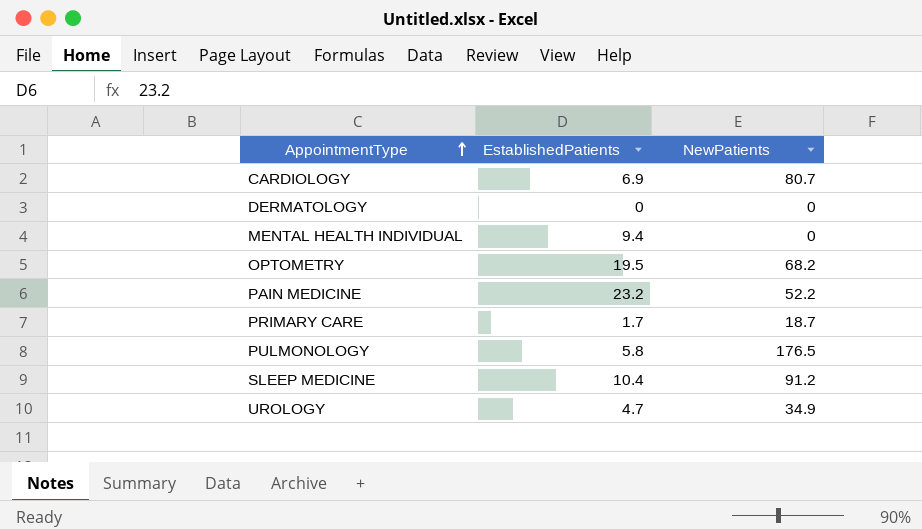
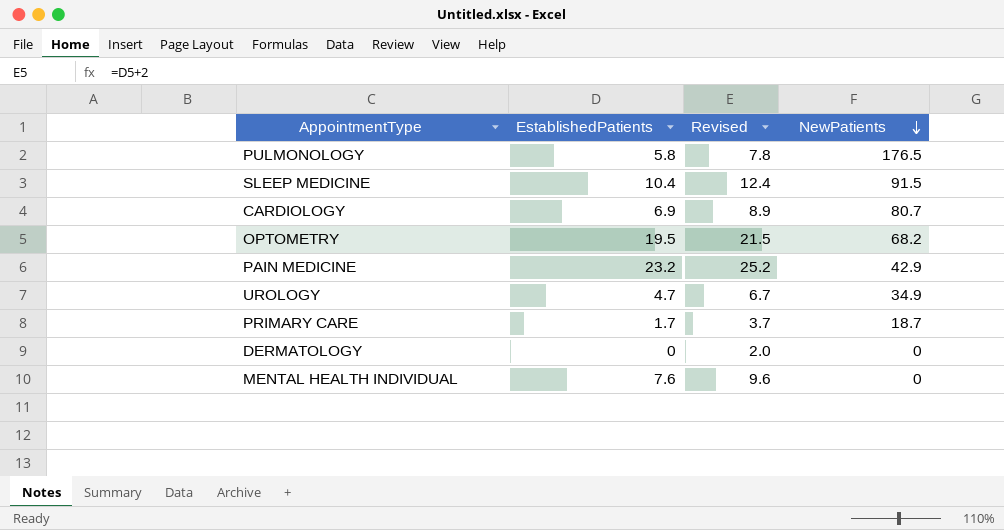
row order: AppointmentType ascending -> NewPatients descending
column Revised | formula: none -> [EstablishedPatients] + 2
SLEEP MEDICINE | NewPatients: 91.2 -> 91.5
PAIN MEDICINE | NewPatients: 52.2 -> 42.9
MENTAL HEALTH INDIVIDUAL | EstablishedPatients: 9.4 -> 7.6

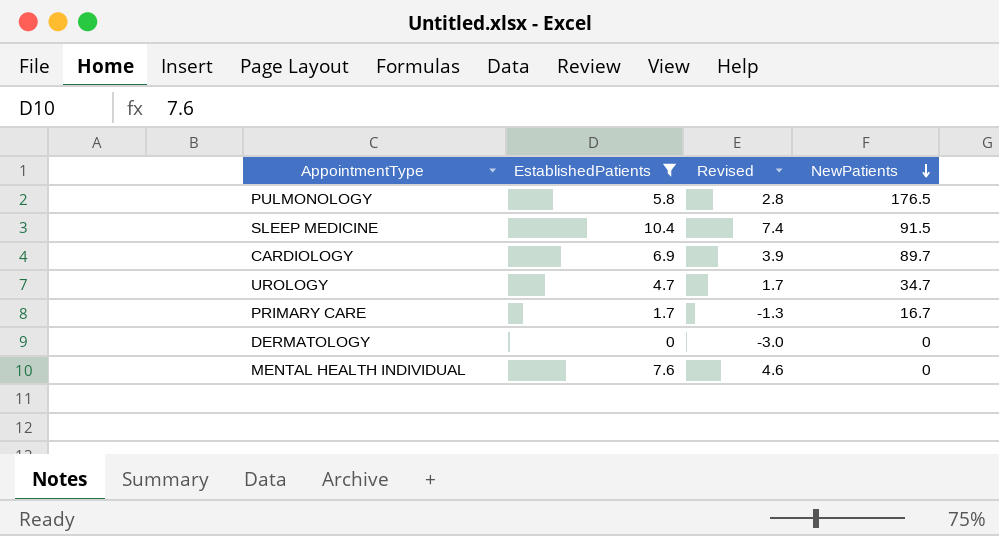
filter: none -> EstablishedPatients <= 10.4
column Revised | formula: [EstablishedPatients] + 2 -> [EstablishedPatients] - 3
CARDIOLOGY | NewPatients: 80.7 -> 89.7
UROLOGY | NewPatients: 34.9 -> 34.7
PRIMARY CARE | NewPatients: 18.7 -> 16.7

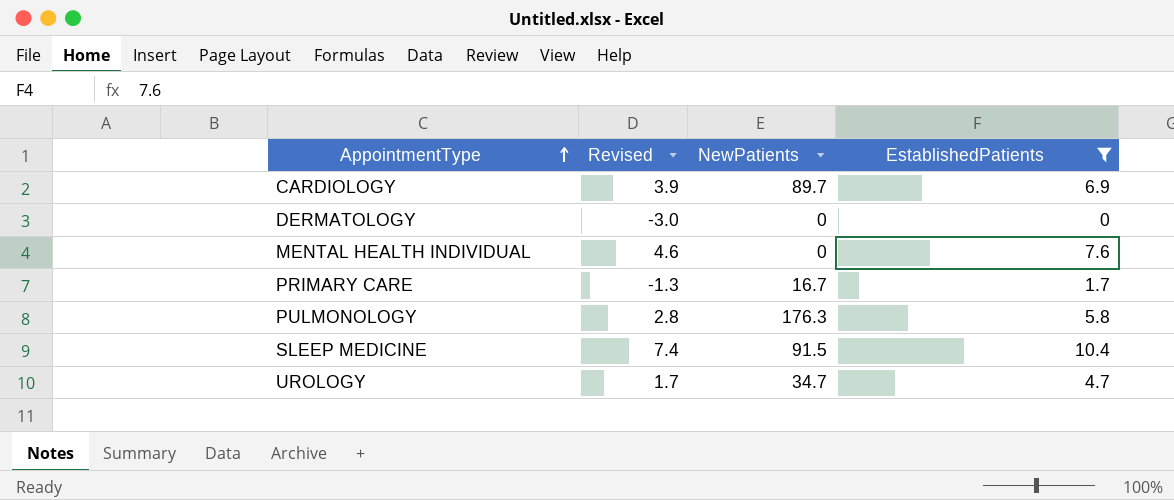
row order: NewPatients descending -> AppointmentType ascending
column EstablishedPatients | position: 2 -> 4
PULMONOLOGY | NewPatients: 176.5 -> 176.3

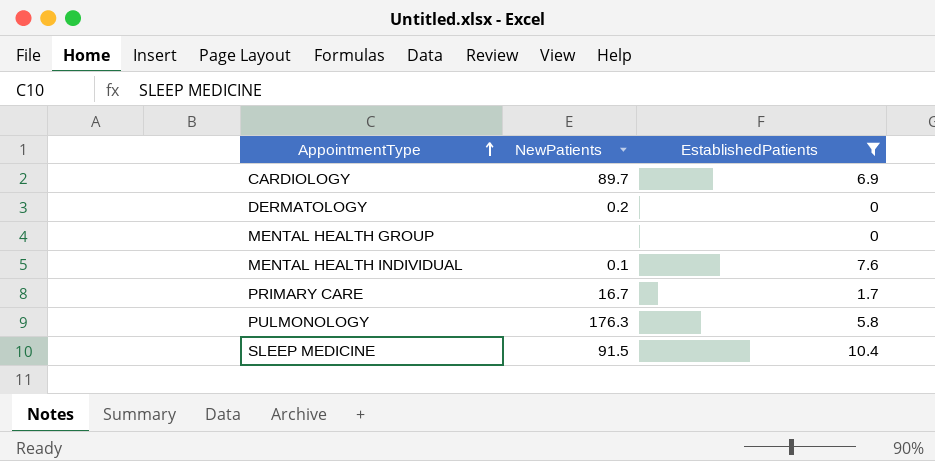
column Revised | formula: [EstablishedPatients] - 3 -> none
row UROLOGY: 1.7 | 34.7 | 4.7 -> none
DERMATOLOGY | NewPatients: 0 -> 0.2
row MENTAL HEALTH GROUP: none -> none | 0
MENTAL HEALTH INDIVIDUAL | NewPatients: 0 -> 0.1

